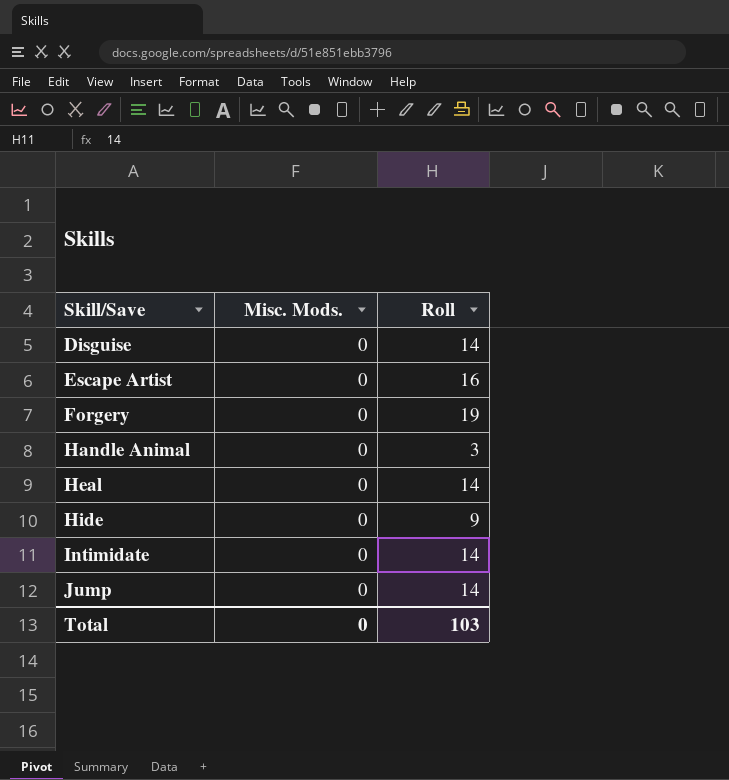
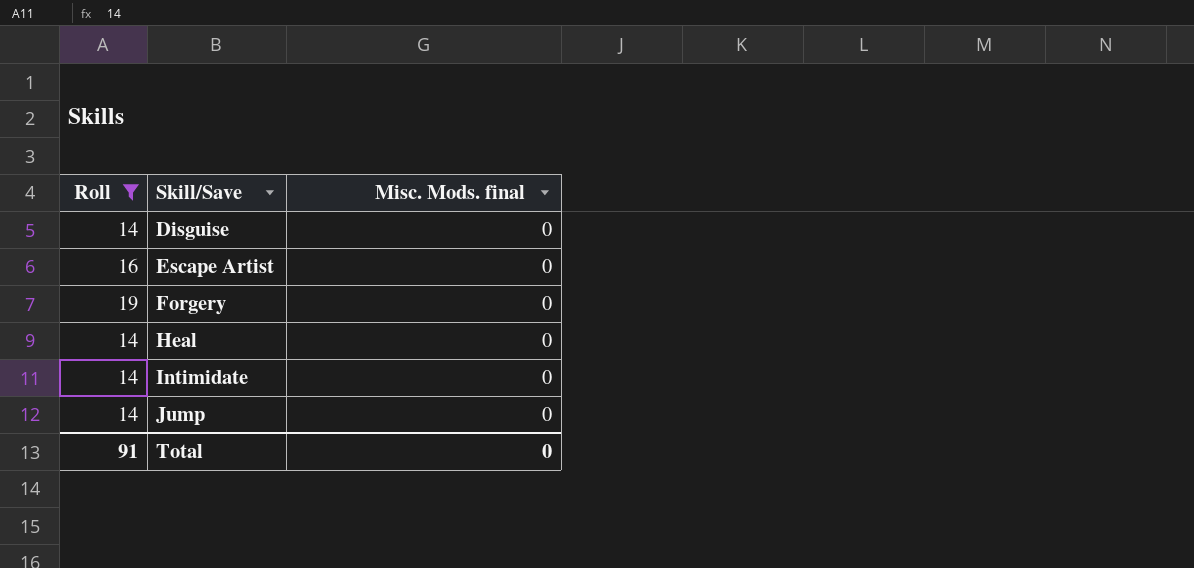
filter: none -> Roll >= 14
column Roll | position: 3 -> 1
column name: Misc. Mods. -> Misc. Mods. final
Total | Roll: 103 -> 91

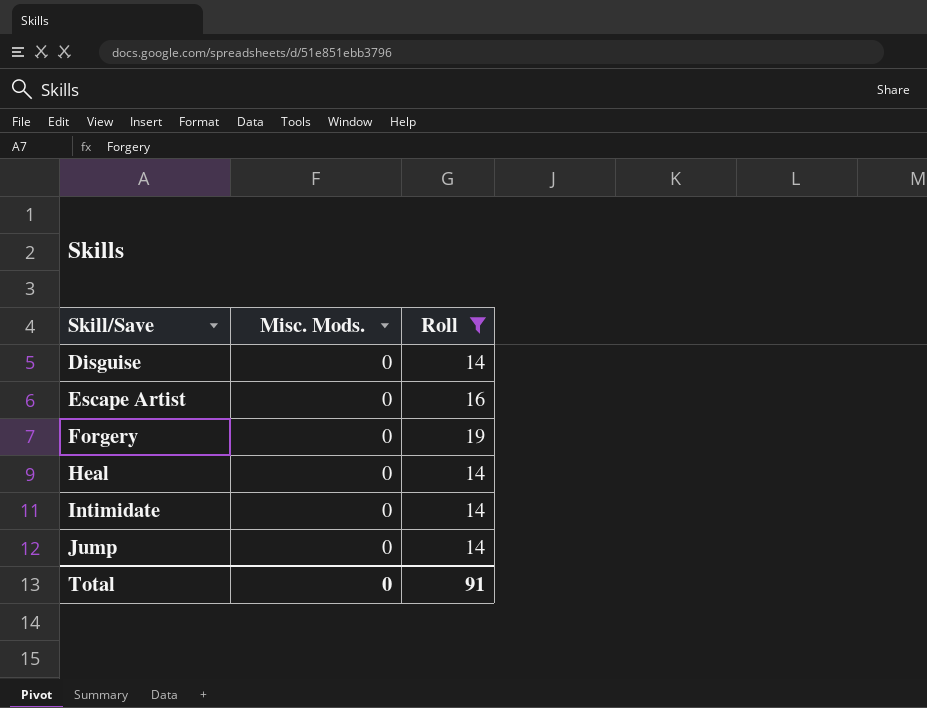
column name: Misc. Mods. final -> Misc. Mods.
column Roll | position: 1 -> 3

